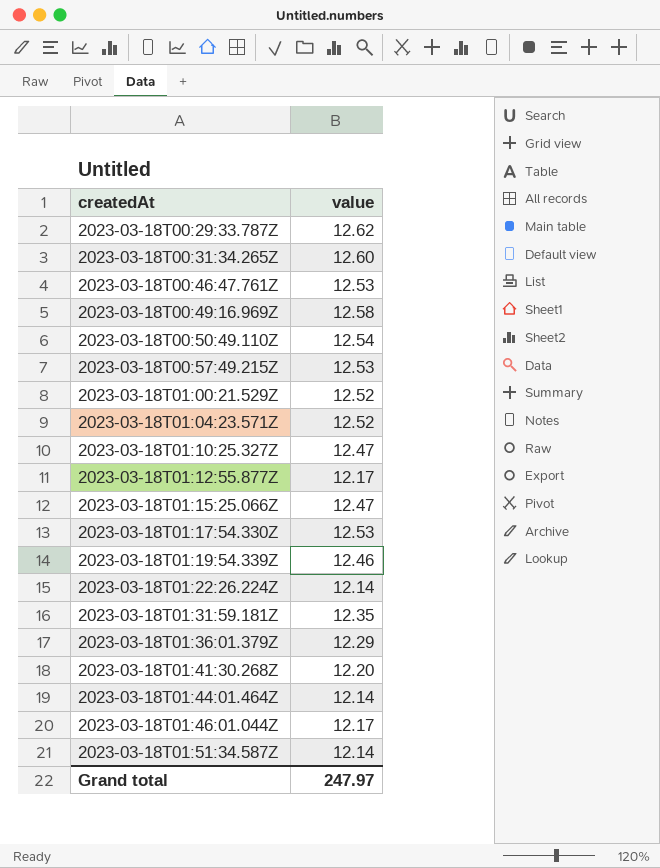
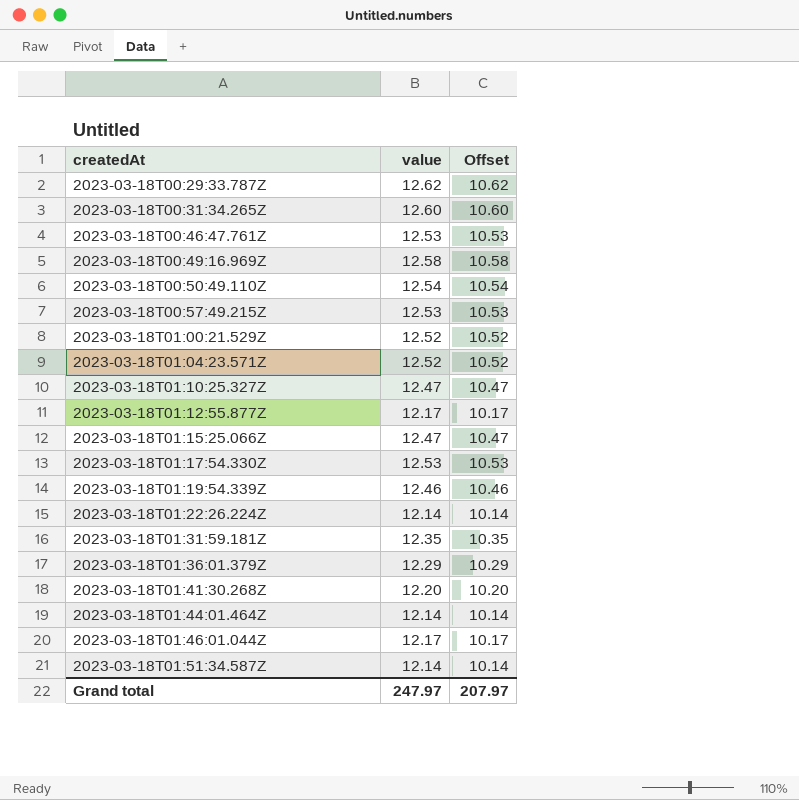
column Offset | formula: none -> [value] - 2

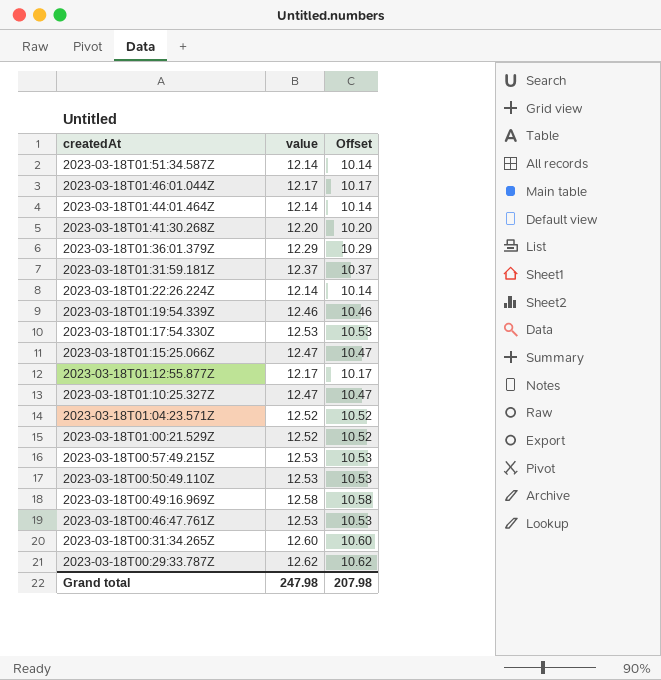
row order: createdAt ascending -> createdAt descending
2023-03-18T01:31:59.181Z | value: 12.35 -> 12.37
2023-03-18T01:31:59.181Z | Offset: 10.35 -> 10.37
2023-03-18T00:50:49.110Z | value: 12.54 -> 12.53
2023-03-18T00:50:49.110Z | Offset: 10.54 -> 10.53
Grand total | value: 247.97 -> 247.98
Grand total | Offset: 207.97 -> 207.98

